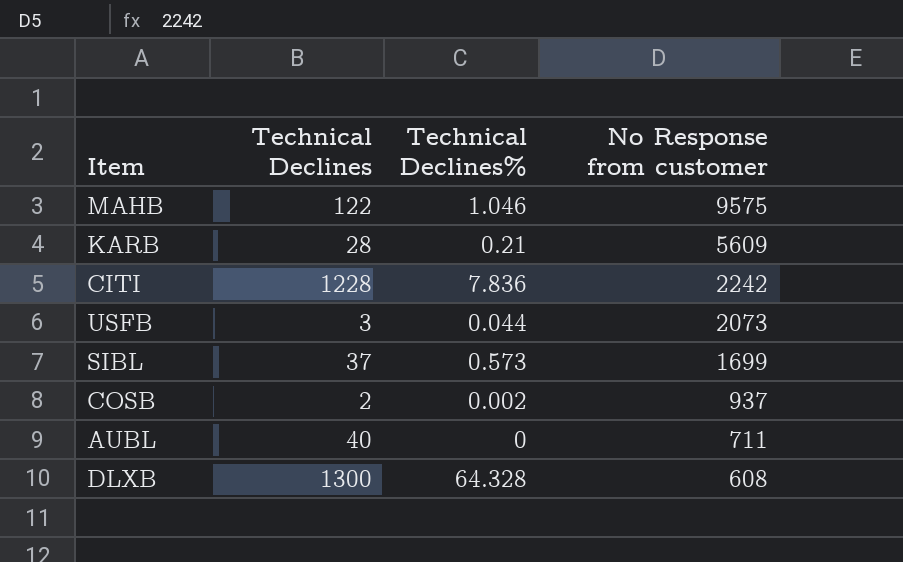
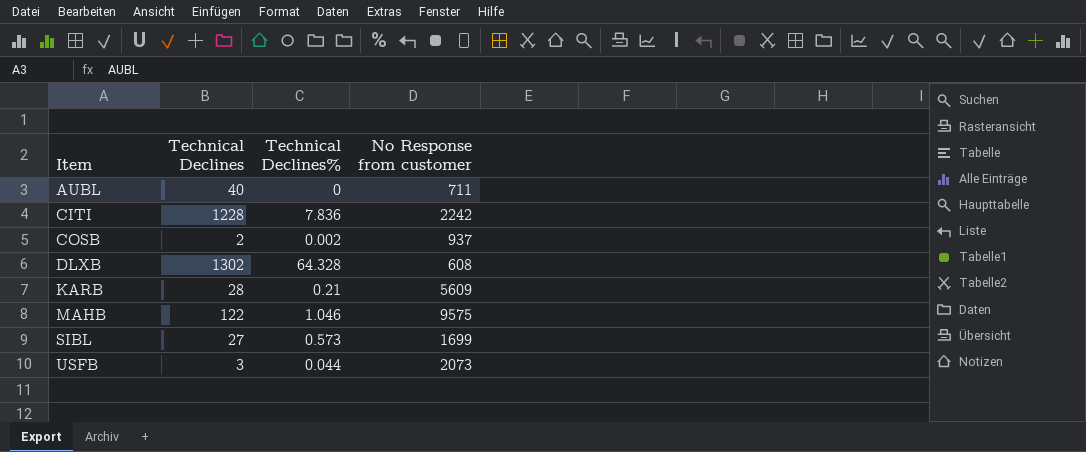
row order: No Response from customer descending -> Item ascending
DLXB | Technical Declines: 1300 -> 1302
SIBL | Technical Declines: 37 -> 27

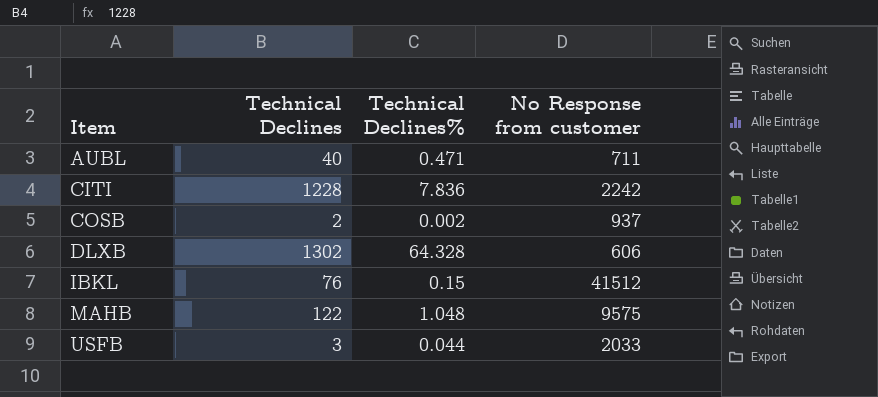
row KARB: 28 | 0.21 | 5609 -> none
row SIBL: 27 | 0.573 | 1699 -> none
AUBL | Technical Declines%: 0 -> 0.471
DLXB | No Response from customer: 608 -> 606
row IBKL: none -> 76 | 0.15 | 41512
MAHB | Technical Declines%: 1.046 -> 1.048
USFB | No Response from customer: 2073 -> 2033

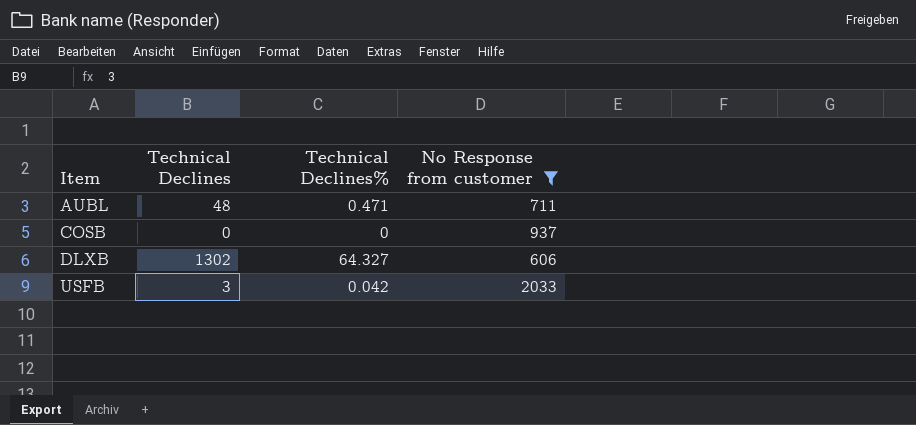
filter: none -> No Response from customer <= 2033
AUBL | Technical Declines: 40 -> 48
COSB | Technical Declines: 2 -> 0
COSB | Technical Declines%: 0.002 -> 0
DLXB | Technical Declines%: 64.328 -> 64.327
USFB | Technical Declines%: 0.044 -> 0.042

